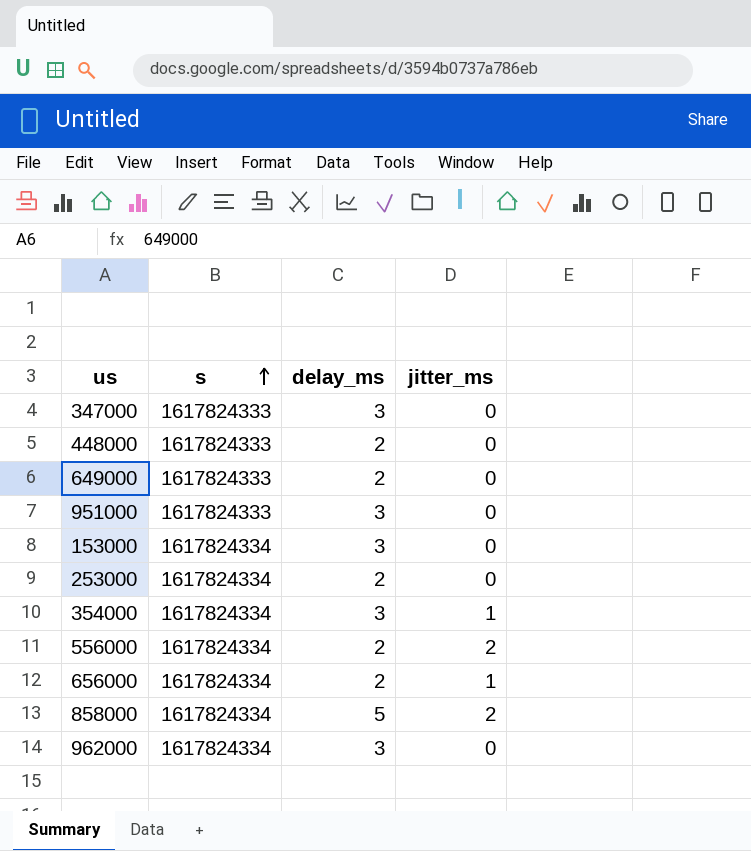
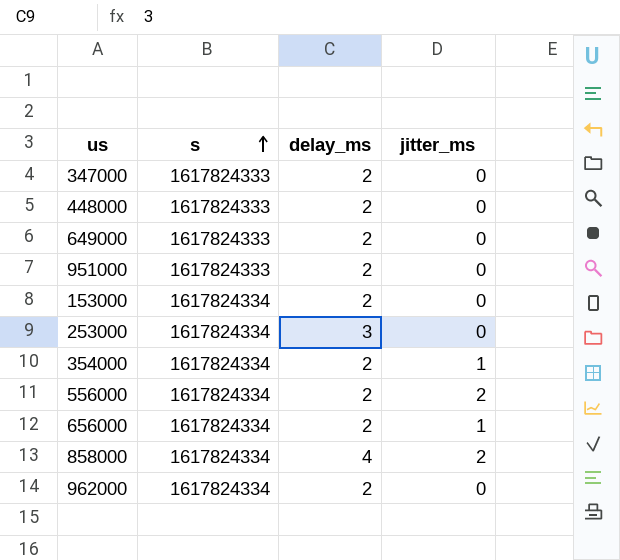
347000 | delay_ms: 3 -> 2
951000 | delay_ms: 3 -> 2
153000 | delay_ms: 3 -> 2
253000 | delay_ms: 2 -> 3
354000 | delay_ms: 3 -> 2
858000 | delay_ms: 5 -> 4
962000 | delay_ms: 3 -> 2

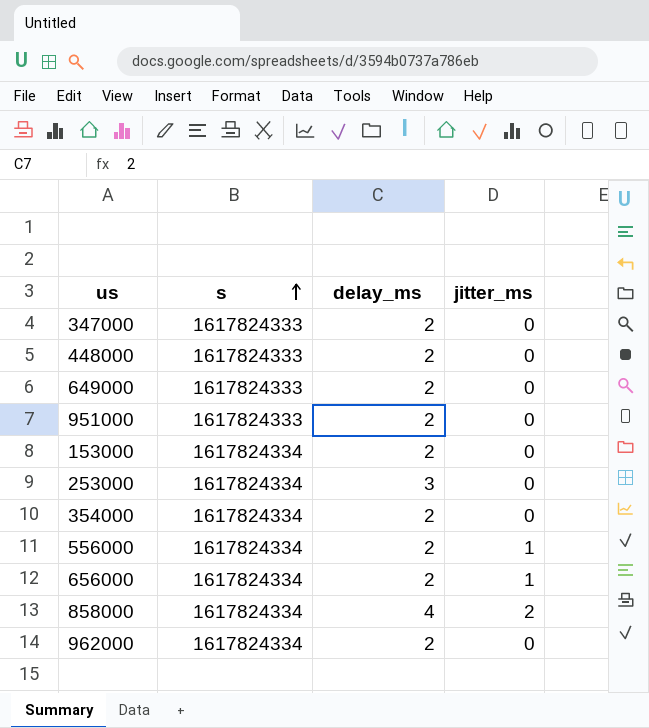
354000 | jitter_ms: 1 -> 0
556000 | jitter_ms: 2 -> 1

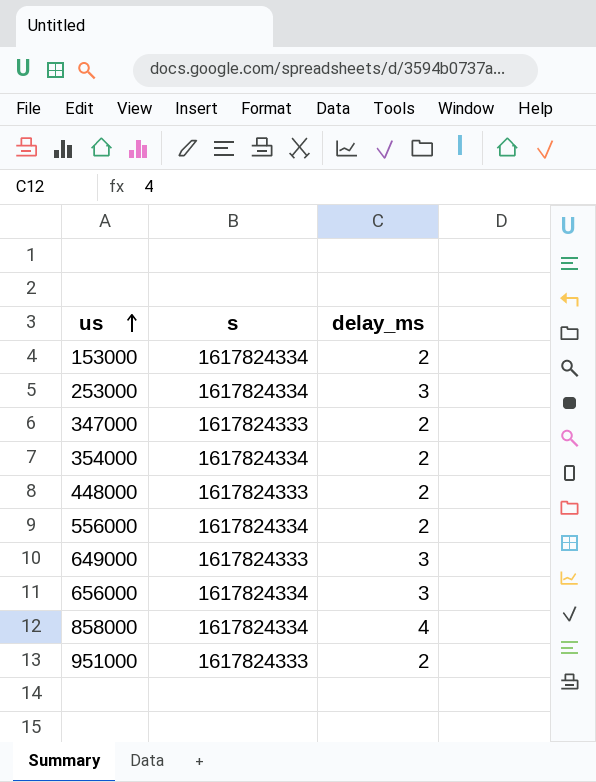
row order: s ascending -> us ascending
column jitter_ms | position: 4 -> none
row 962000: 1617824334 | 2 | 0 -> none
649000 | delay_ms: 2 -> 3
656000 | delay_ms: 2 -> 3

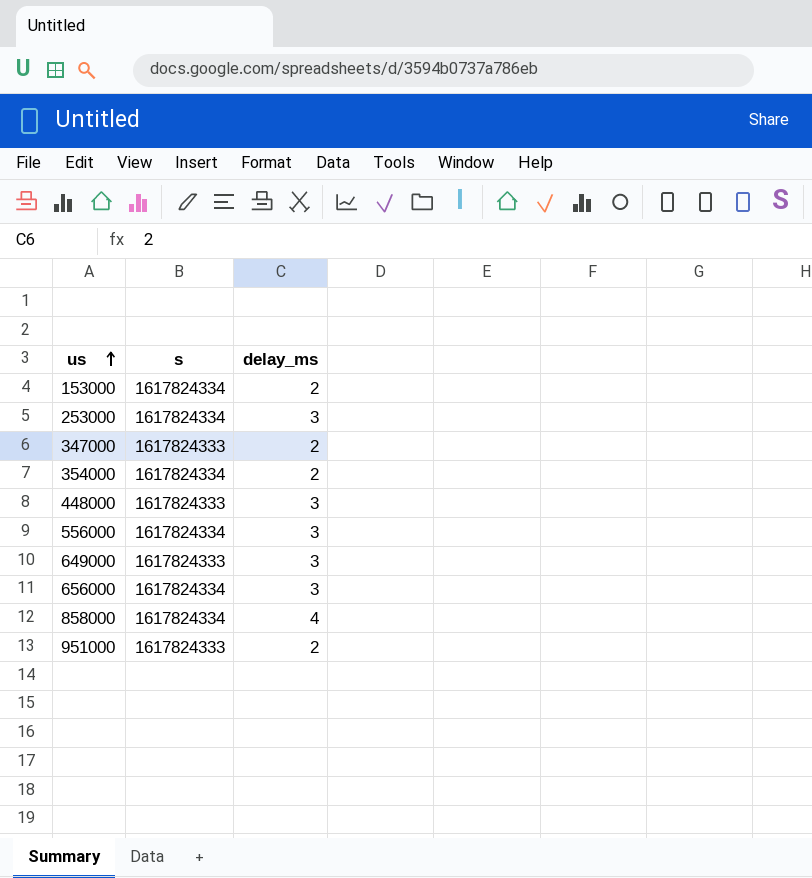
448000 | delay_ms: 2 -> 3
556000 | delay_ms: 2 -> 3

